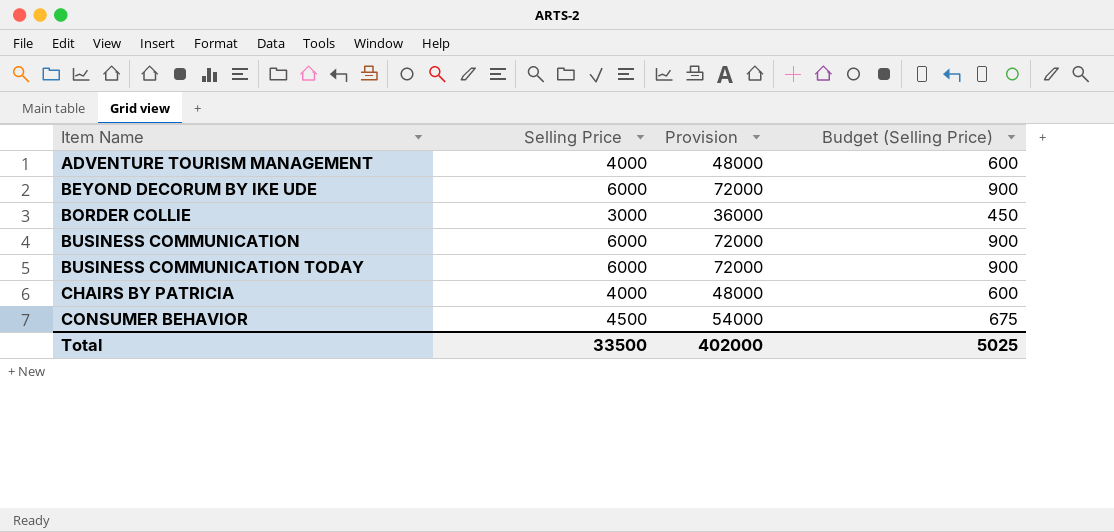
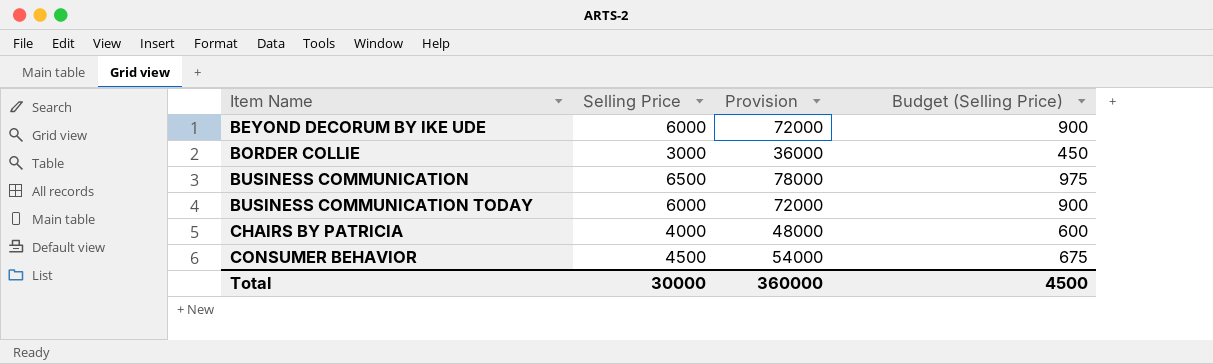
row ADVENTURE TOURISM MANAGEMENT: 4000 | 48000 | 600 -> none
BUSINESS COMMUNICATION | Selling Price: 6000 -> 6500
BUSINESS COMMUNICATION | Provision: 72000 -> 78000
BUSINESS COMMUNICATION | Budget (Selling Price): 900 -> 975
Total | Selling Price: 33500 -> 30000
Total | Provision: 402000 -> 360000
Total | Budget (Selling Price): 5025 -> 4500

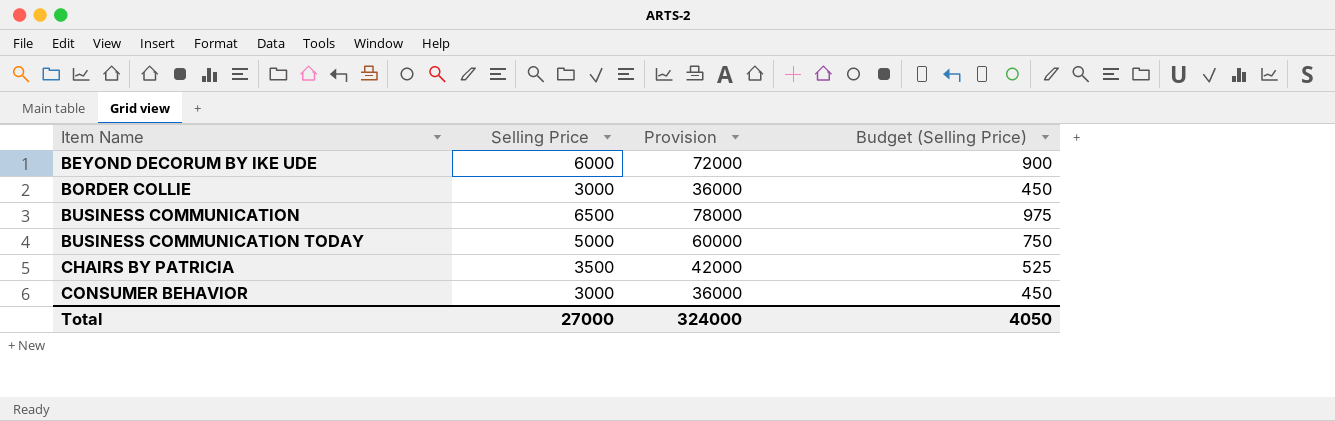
BUSINESS COMMUNICATION TODAY | Selling Price: 6000 -> 5000
BUSINESS COMMUNICATION TODAY | Provision: 72000 -> 60000
BUSINESS COMMUNICATION TODAY | Budget (Selling Price): 900 -> 750
CHAIRS BY PATRICIA | Selling Price: 4000 -> 3500
CHAIRS BY PATRICIA | Provision: 48000 -> 42000
CHAIRS BY PATRICIA | Budget (Selling Price): 600 -> 525
CONSUMER BEHAVIOR | Selling Price: 4500 -> 3000
CONSUMER BEHAVIOR | Provision: 54000 -> 36000
CONSUMER BEHAVIOR | Budget (Selling Price): 675 -> 450
Total | Selling Price: 30000 -> 27000
Total | Provision: 360000 -> 324000
Total | Budget (Selling Price): 4500 -> 4050

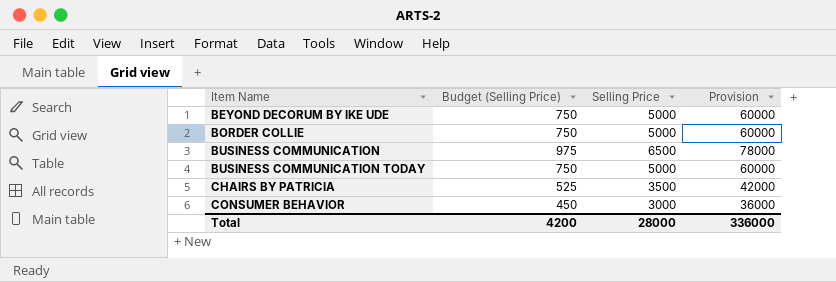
column Budget (Selling Price) | position: 4 -> 2
BEYOND DECORUM BY IKE UDE | Budget (Selling Price): 900 -> 750
BEYOND DECORUM BY IKE UDE | Selling Price: 6000 -> 5000
BEYOND DECORUM BY IKE UDE | Provision: 72000 -> 60000
BORDER COLLIE | Budget (Selling Price): 450 -> 750
BORDER COLLIE | Selling Price: 3000 -> 5000
BORDER COLLIE | Provision: 36000 -> 60000
Total | Budget (Selling Price): 4050 -> 4200
Total | Selling Price: 27000 -> 28000
Total | Provision: 324000 -> 336000

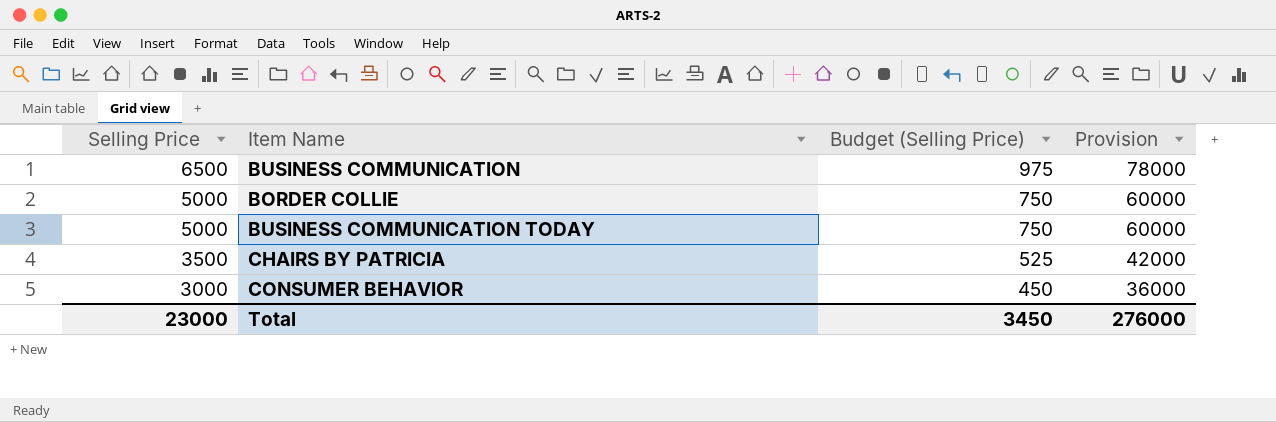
row order: Item Name ascending -> Selling Price descending
column Selling Price | position: 3 -> 1
row BEYOND DECORUM BY IKE UDE: 750 | 5000 | 60000 -> none
Total | Selling Price: 28000 -> 23000
Total | Budget (Selling Price): 4200 -> 3450
Total | Provision: 336000 -> 276000

